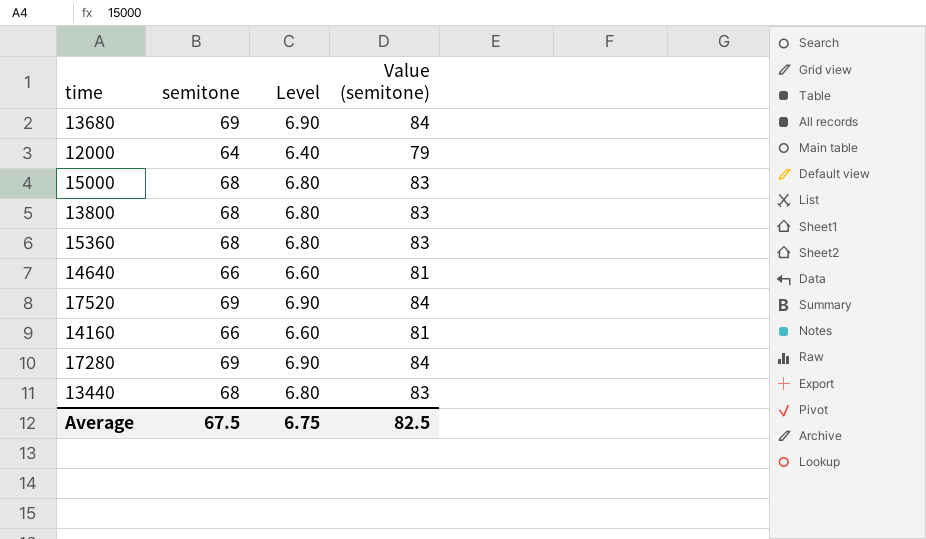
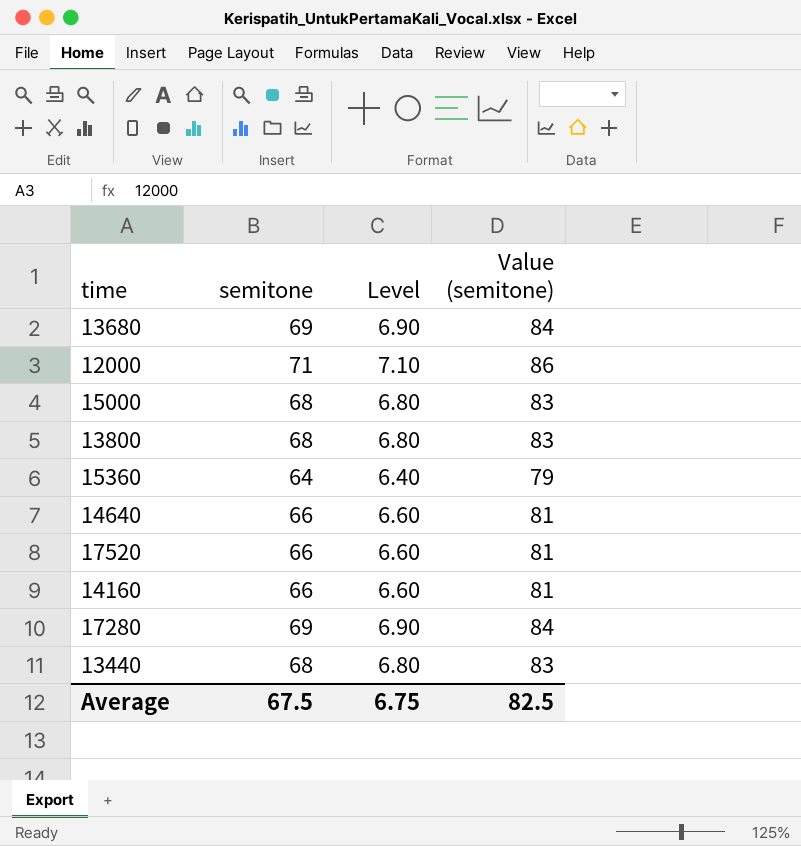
12000 | semitone: 64 -> 71
12000 | Level: 6.40 -> 7.10
12000 | Value (semitone): 79 -> 86
15360 | semitone: 68 -> 64
15360 | Level: 6.80 -> 6.40
15360 | Value (semitone): 83 -> 79
17520 | semitone: 69 -> 66
17520 | Level: 6.90 -> 6.60
17520 | Value (semitone): 84 -> 81

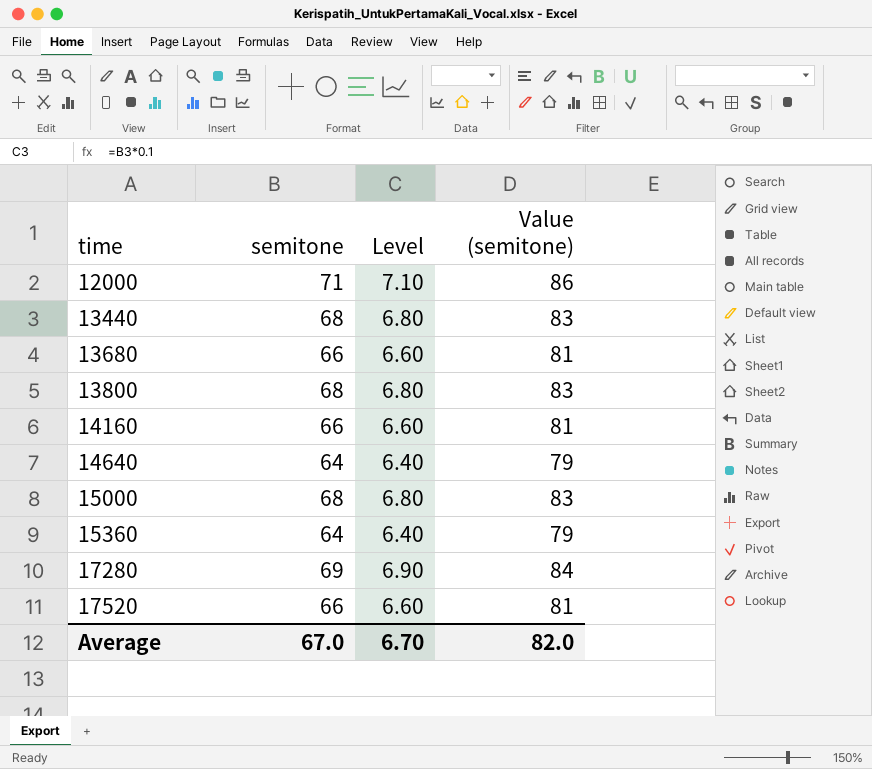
row order: none -> time ascending
13680 | semitone: 69 -> 66
13680 | Level: 6.90 -> 6.60
13680 | Value (semitone): 84 -> 81
14640 | semitone: 66 -> 64
14640 | Level: 6.60 -> 6.40
14640 | Value (semitone): 81 -> 79
Average | semitone: 67.5 -> 67.0
Average | Level: 6.75 -> 6.70
Average | Value (semitone): 82.5 -> 82.0

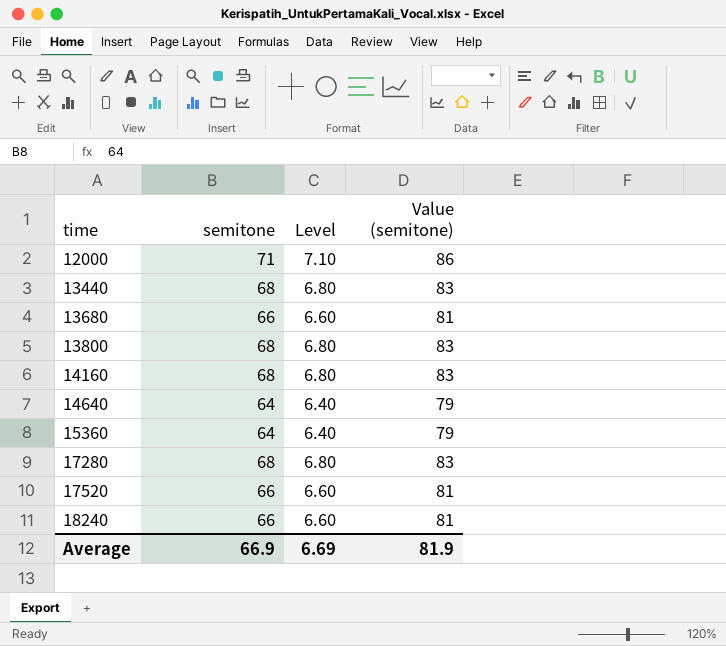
row 15000: 68 | 6.80 | 83 -> none
14160 | semitone: 66 -> 68
14160 | Level: 6.60 -> 6.80
14160 | Value (semitone): 81 -> 83
17280 | semitone: 69 -> 68
17280 | Level: 6.90 -> 6.80
17280 | Value (semitone): 84 -> 83
row 18240: none -> 66 | 6.60 | 81
Average | semitone: 67.0 -> 66.9
Average | Level: 6.70 -> 6.69
Average | Value (semitone): 82.0 -> 81.9

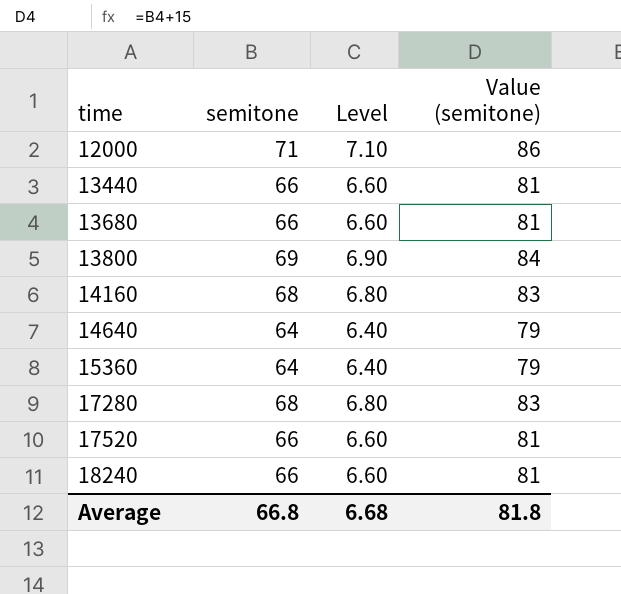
13440 | semitone: 68 -> 66
13440 | Level: 6.80 -> 6.60
13440 | Value (semitone): 83 -> 81
13800 | semitone: 68 -> 69
13800 | Level: 6.80 -> 6.90
13800 | Value (semitone): 83 -> 84
Average | semitone: 66.9 -> 66.8
Average | Level: 6.69 -> 6.68
Average | Value (semitone): 81.9 -> 81.8

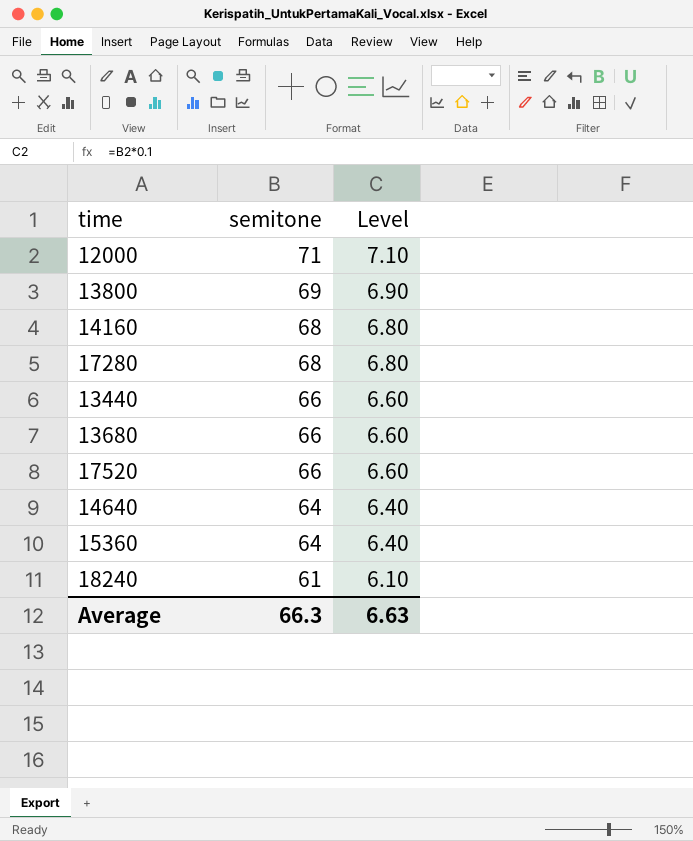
row order: time ascending -> semitone descending
column Value (semitone) | formula: [semitone] + 15 -> none
18240 | semitone: 66 -> 61
18240 | Level: 6.60 -> 6.10
Average | semitone: 66.8 -> 66.3
Average | Level: 6.68 -> 6.63

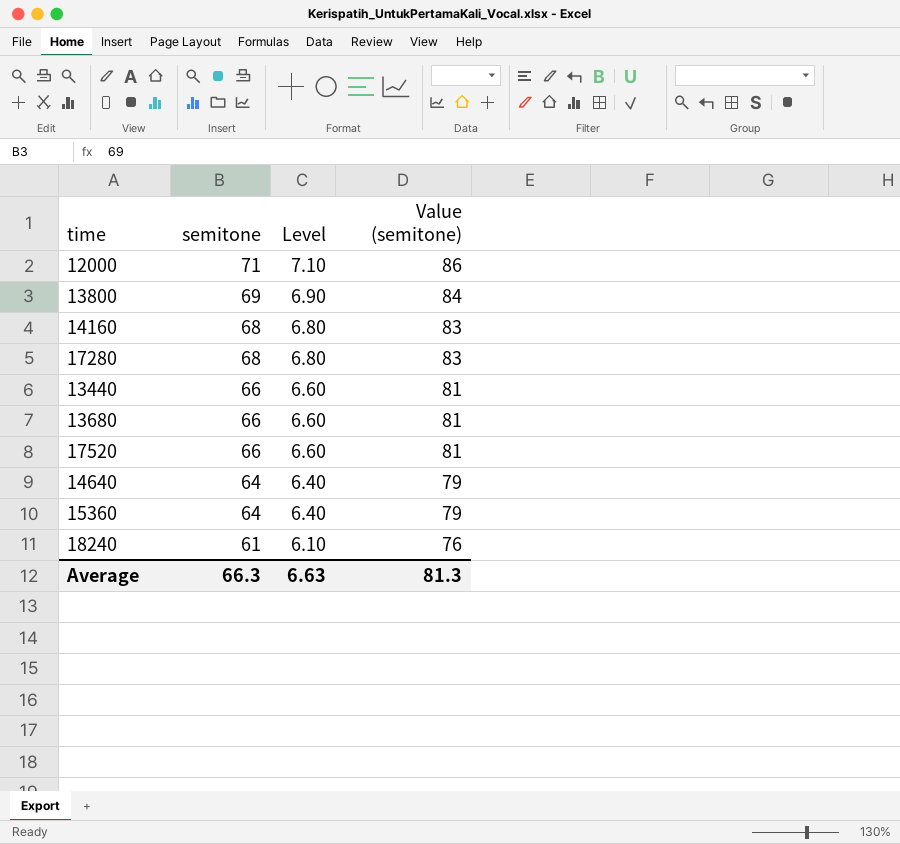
column Value (semitone) | formula: none -> [semitone] + 15

